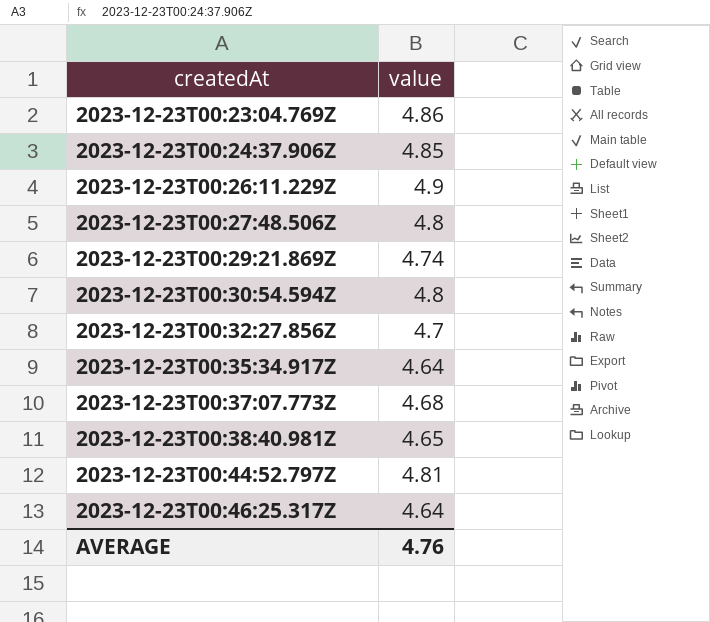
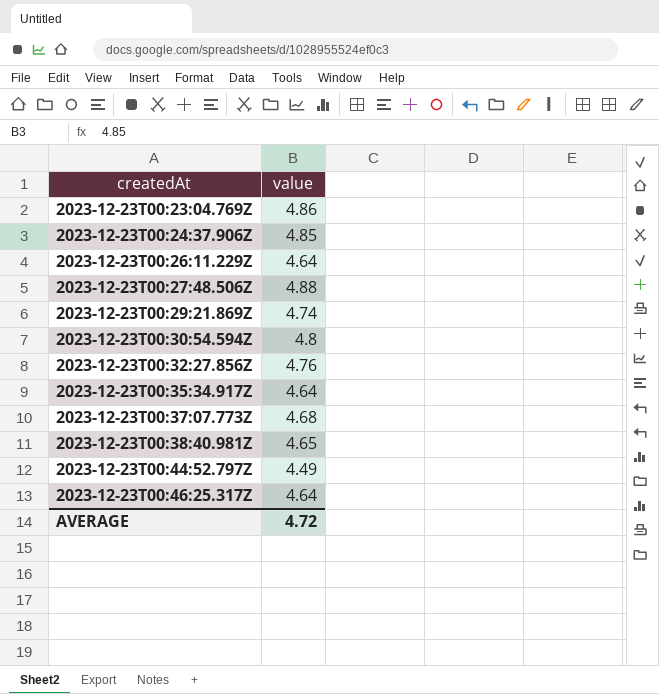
2023-12-23T00:26:11.229Z | value: 4.9 -> 4.64
2023-12-23T00:27:48.506Z | value: 4.8 -> 4.88
2023-12-23T00:32:27.856Z | value: 4.7 -> 4.76
2023-12-23T00:44:52.797Z | value: 4.81 -> 4.49
AVERAGE | value: 4.76 -> 4.72

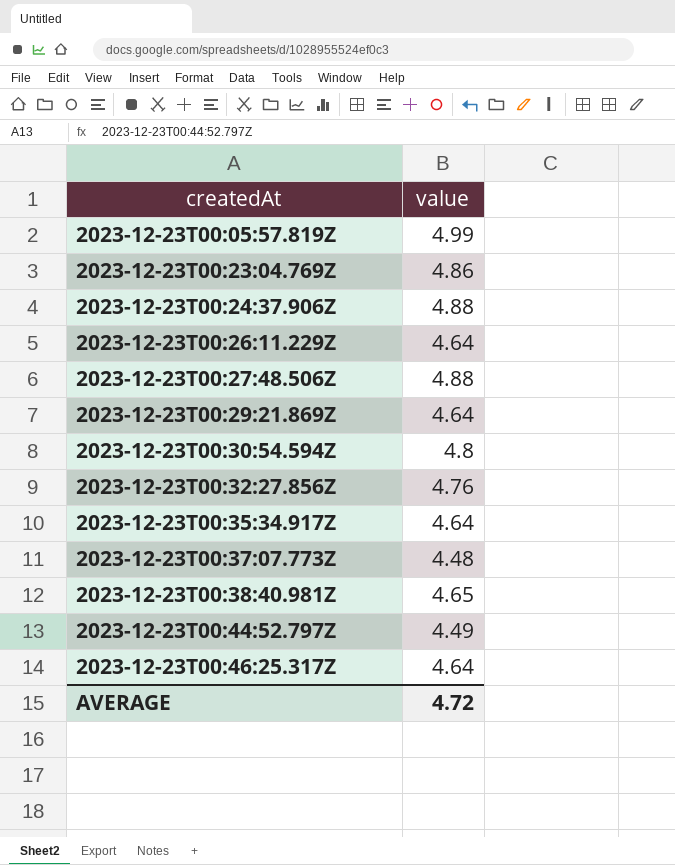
row 2023-12-23T00:05:57.819Z: none -> 4.99
2023-12-23T00:24:37.906Z | value: 4.85 -> 4.88
2023-12-23T00:29:21.869Z | value: 4.74 -> 4.64
2023-12-23T00:37:07.773Z | value: 4.68 -> 4.48

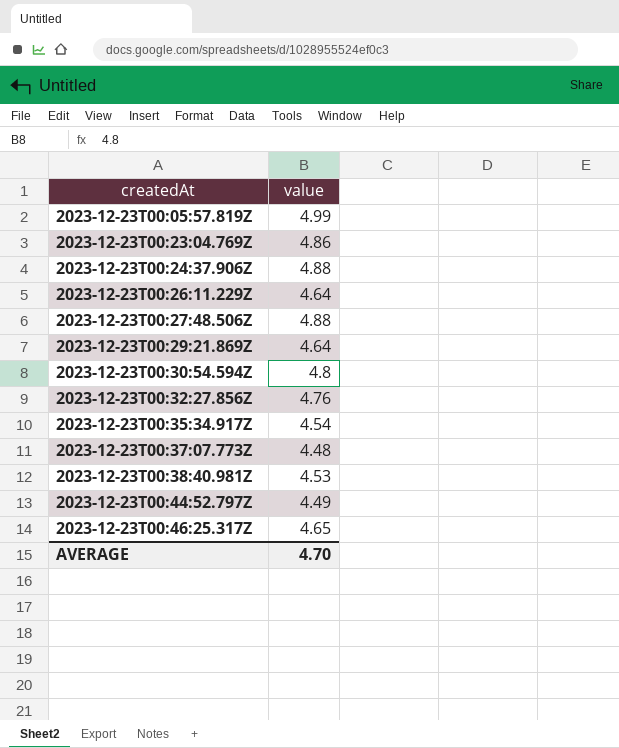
2023-12-23T00:35:34.917Z | value: 4.64 -> 4.54
2023-12-23T00:38:40.981Z | value: 4.65 -> 4.53
2023-12-23T00:46:25.317Z | value: 4.64 -> 4.65
AVERAGE | value: 4.72 -> 4.70

